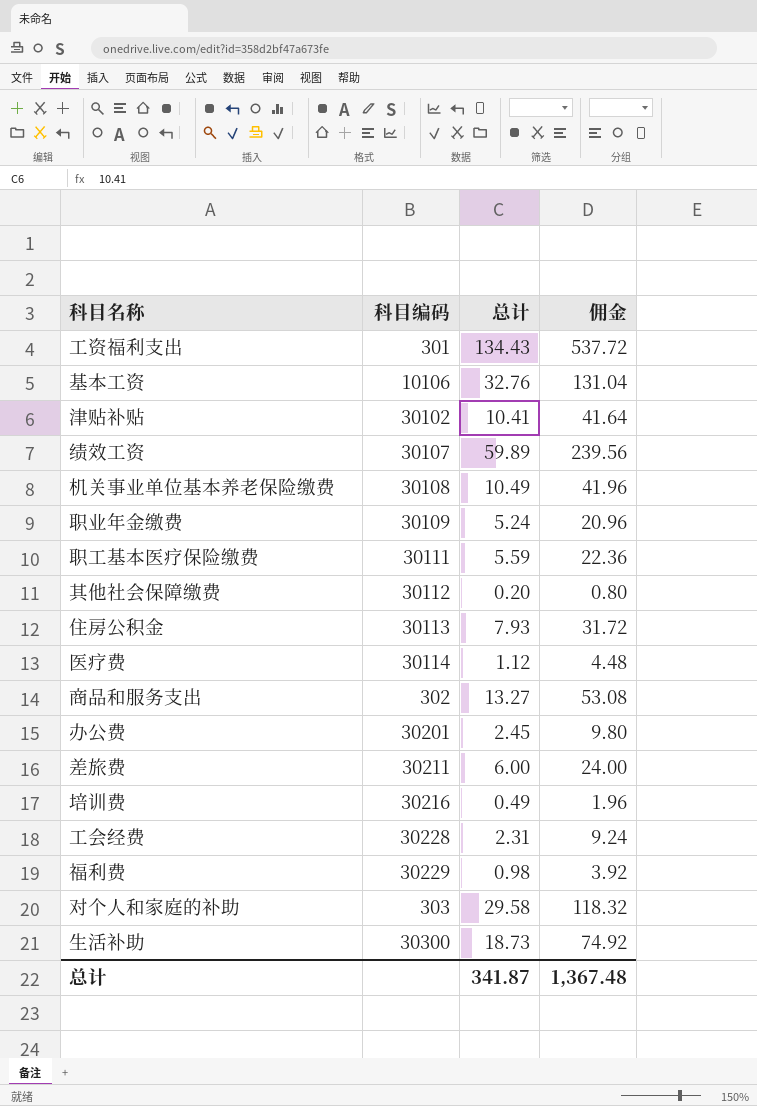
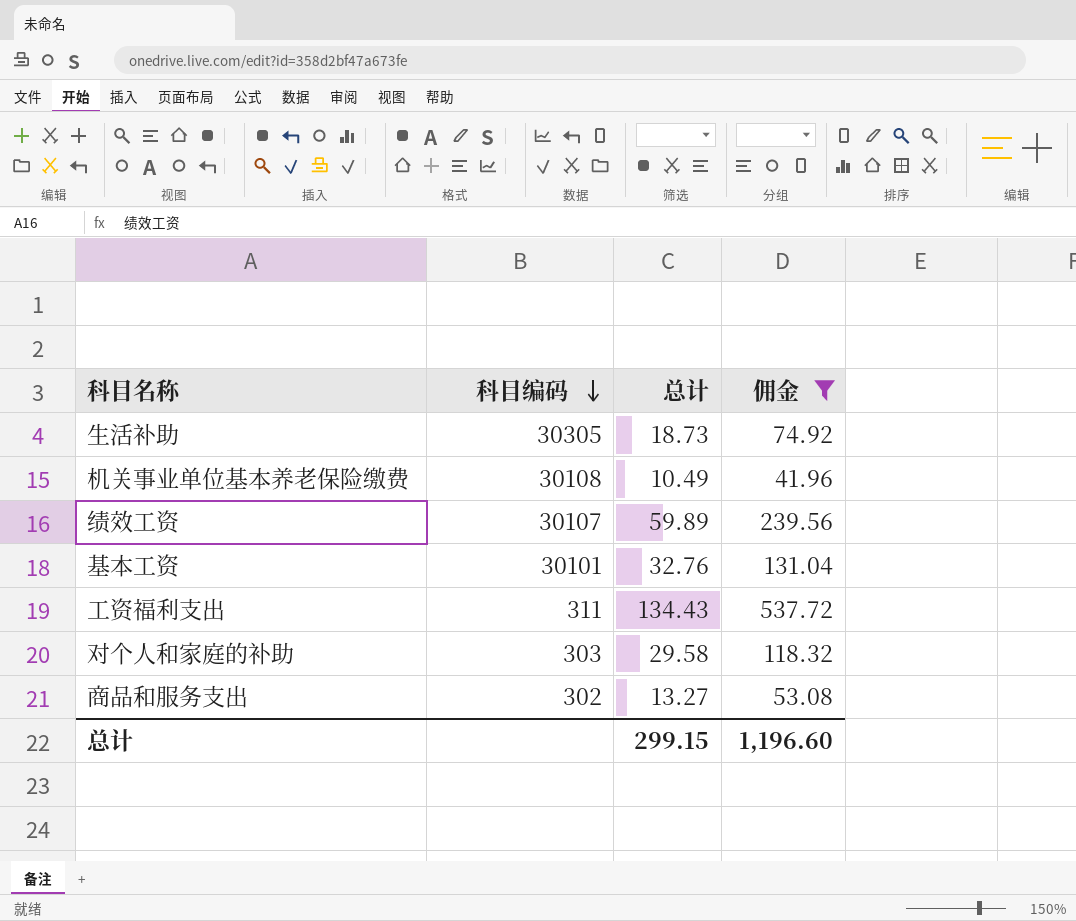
filter: none -> 佣金 >= 41.96
row order: none -> 科目编码 descending
生活补助 | 科目编码: 30300 -> 30305
基本工资 | 科目编码: 10106 -> 30101
工资福利支出 | 科目编码: 301 -> 311
总计 | 总计: 341.87 -> 299.15
总计 | 佣金: 1,367.48 -> 1,196.60

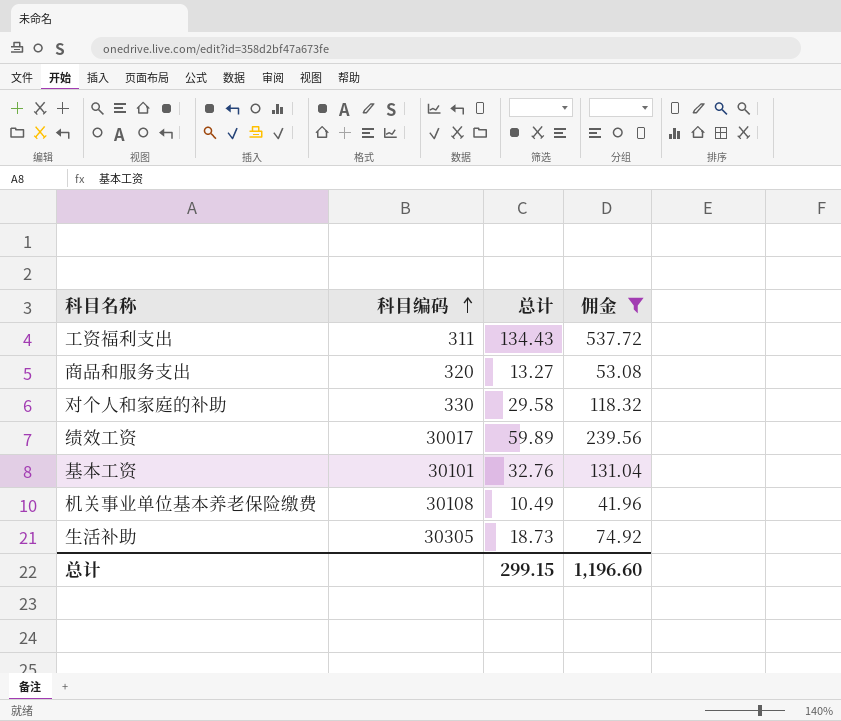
row order: 科目编码 descending -> 科目编码 ascending
商品和服务支出 | 科目编码: 302 -> 320
对个人和家庭的补助 | 科目编码: 303 -> 330
绩效工资 | 科目编码: 30107 -> 30017

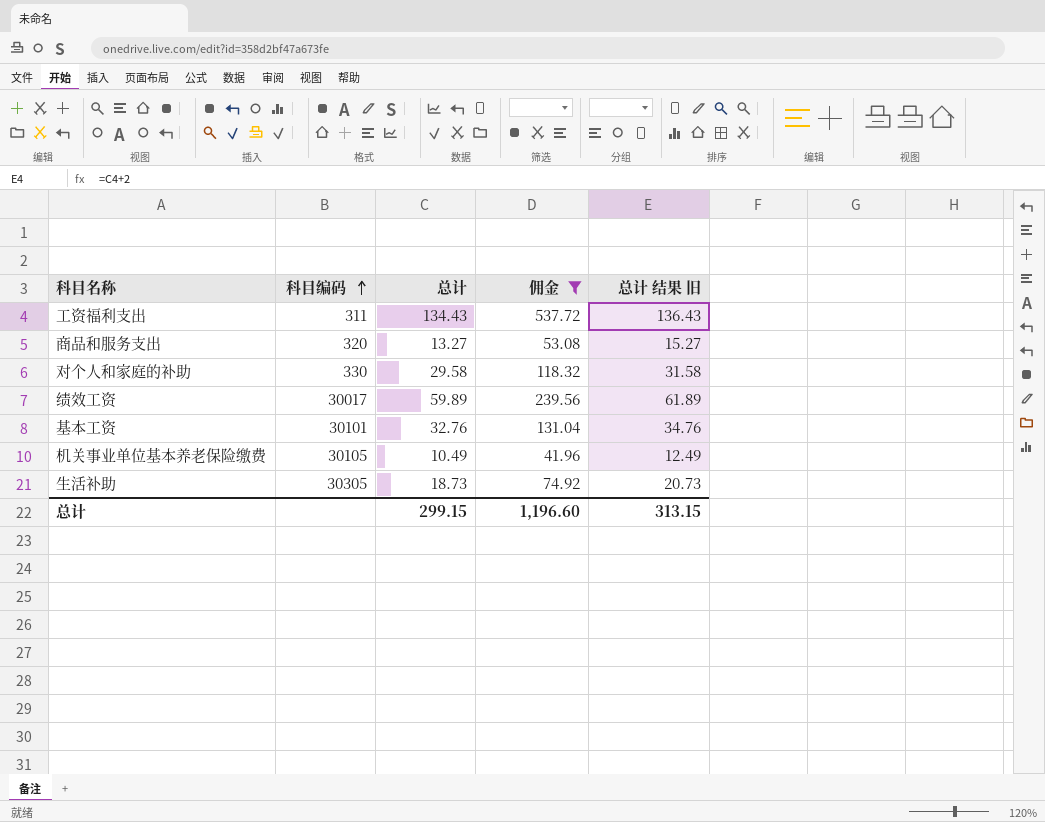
column 总计 结果 旧 | formula: none -> [总计] + 2
机关事业单位基本养老保险缴费 | 科目编码: 30108 -> 30105

